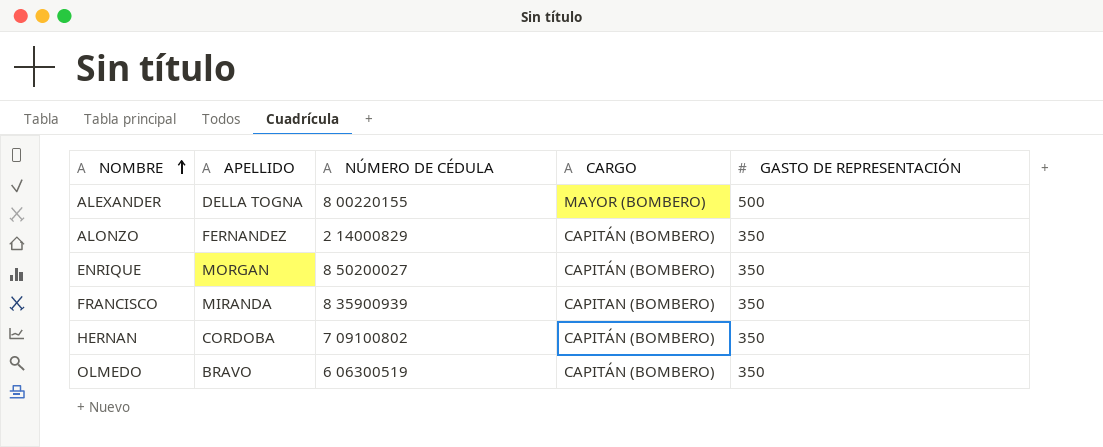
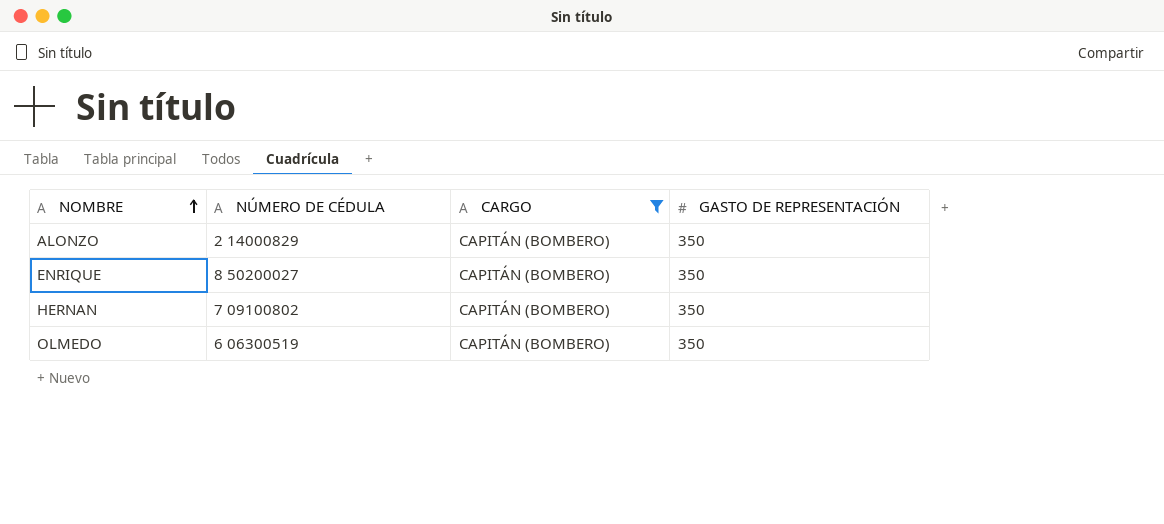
filter: none -> CARGO = CAPITÁN (BOMBERO)
column APELLIDO | position: 2 -> none

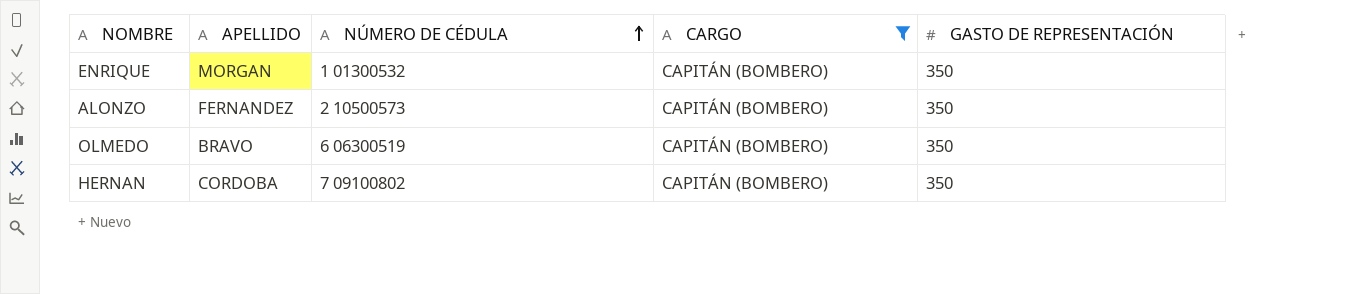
row order: NOMBRE ascending -> NÚMERO DE CÉDULA ascending
column APELLIDO | position: none -> 2
ENRIQUE | NÚMERO DE CÉDULA: 8 50200027 -> 1 01300532
ALONZO | NÚMERO DE CÉDULA: 2 14000829 -> 2 10500573

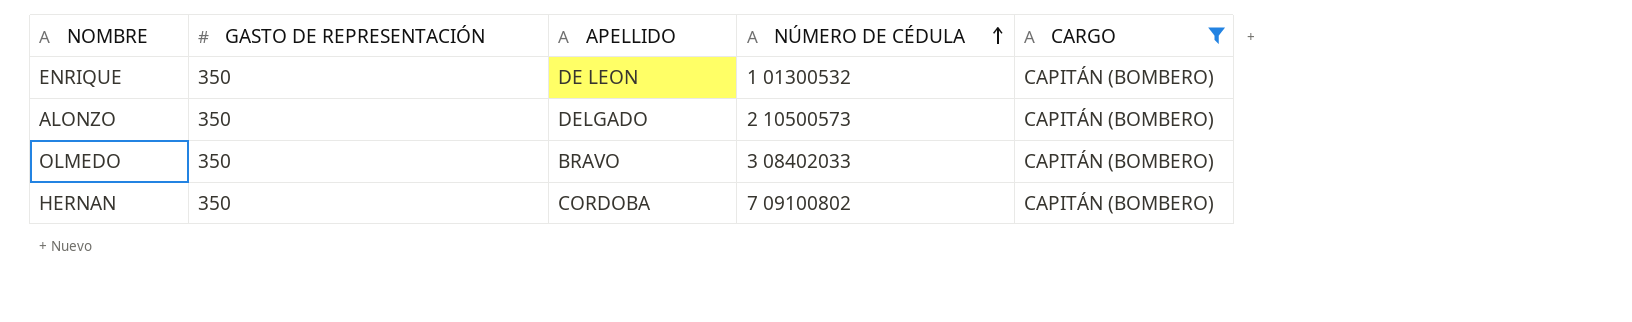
column GASTO DE REPRESENTACIÓN | position: 5 -> 2
ENRIQUE | APELLIDO: MORGAN -> DE LEON
ALONZO | APELLIDO: FERNANDEZ -> DELGADO
OLMEDO | NÚMERO DE CÉDULA: 6 06300519 -> 3 08402033

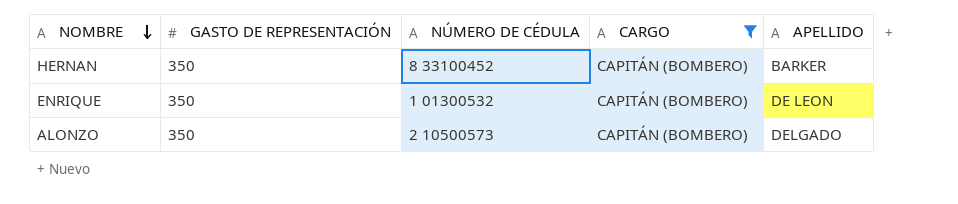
row order: NÚMERO DE CÉDULA ascending -> NOMBRE descending
column APELLIDO | position: 3 -> 5
row OLMEDO: 350 | BRAVO | 3 08402033 | CAPITÁN (BOMBERO) -> none
HERNAN | NÚMERO DE CÉDULA: 7 09100802 -> 8 33100452
HERNAN | APELLIDO: CORDOBA -> BARKER

